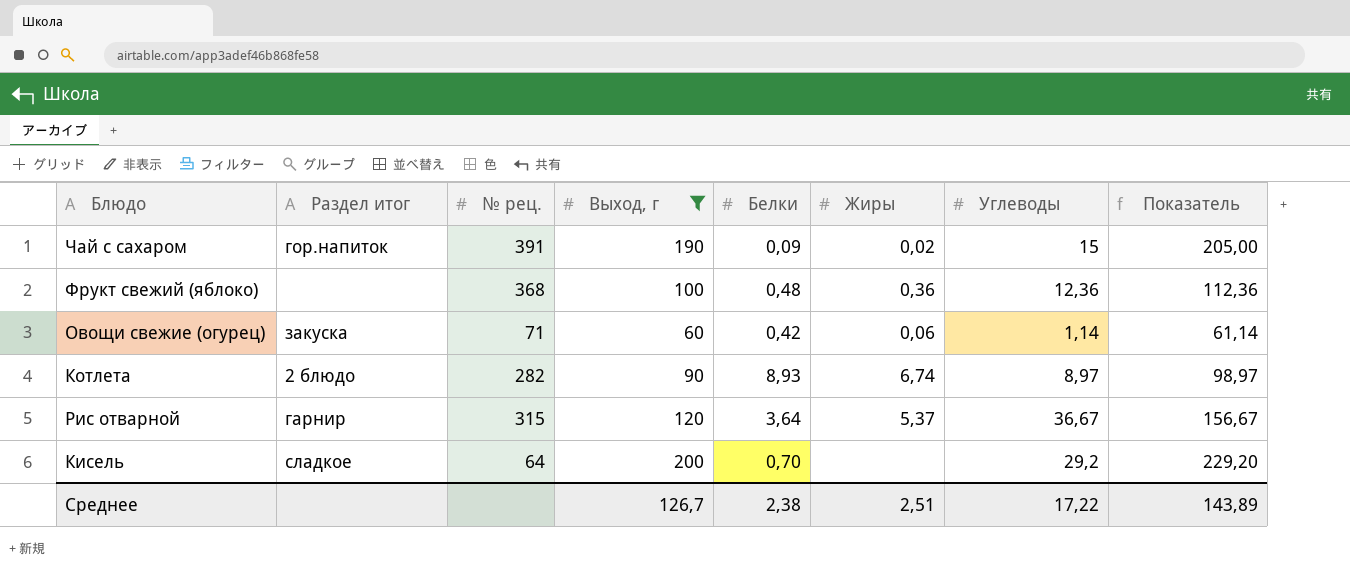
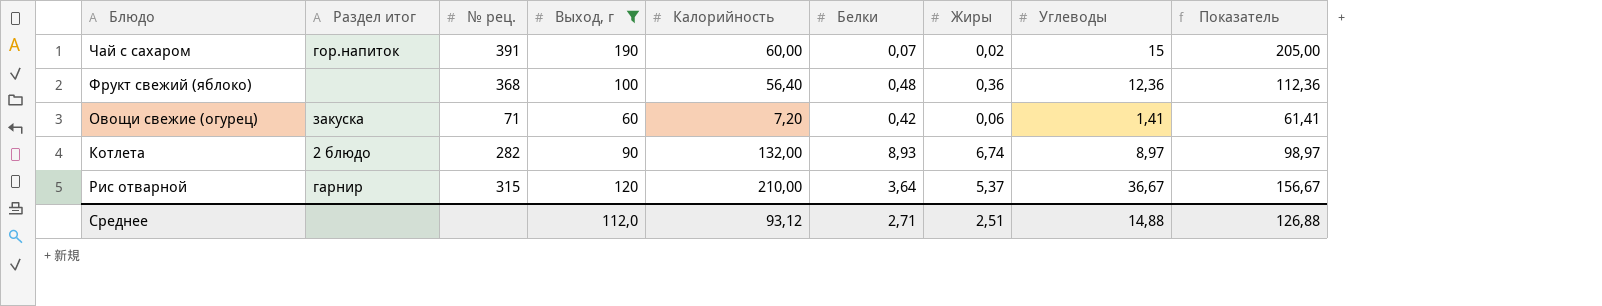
column Калорийность | position: none -> 5
row Кисель: сладкое | 64 | 200 | 0,70 | none | 29,2 | 229,20 -> none
Чай с сахаром | Белки: 0,09 -> 0,07
Овощи свежие (огурец) | Углеводы: 1,14 -> 1,41
Овощи свежие (огурец) | Показатель: 61,14 -> 61,41
Среднее | Выход, г: 126,7 -> 112,0
Среднее | Белки: 2,38 -> 2,71
Среднее | Углеводы: 17,22 -> 14,88
Среднее | Показатель: 143,89 -> 126,88

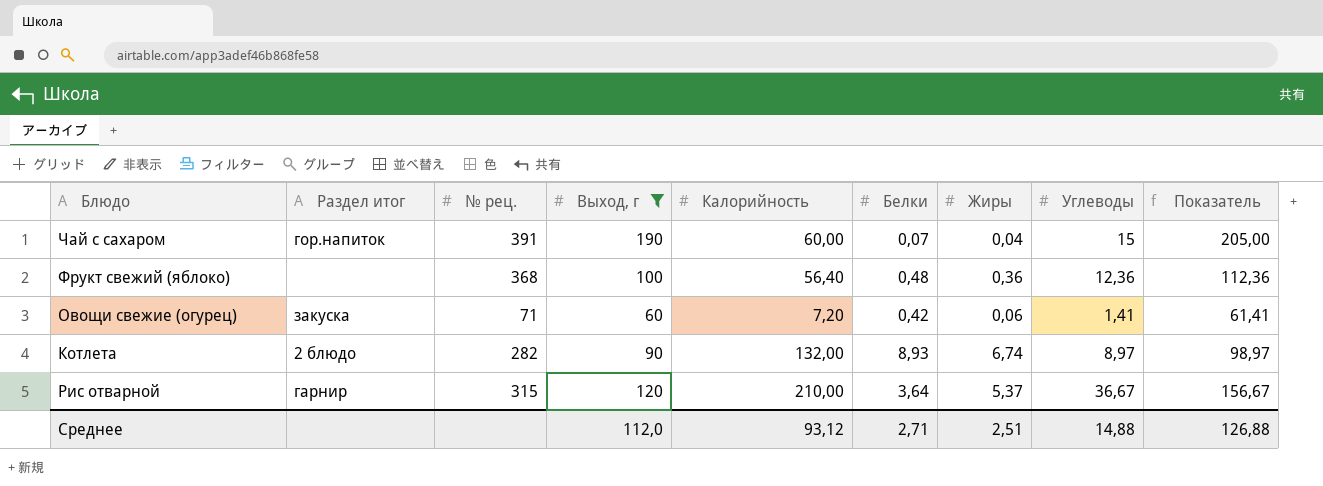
Чай с сахаром | Жиры: 0,02 -> 0,04

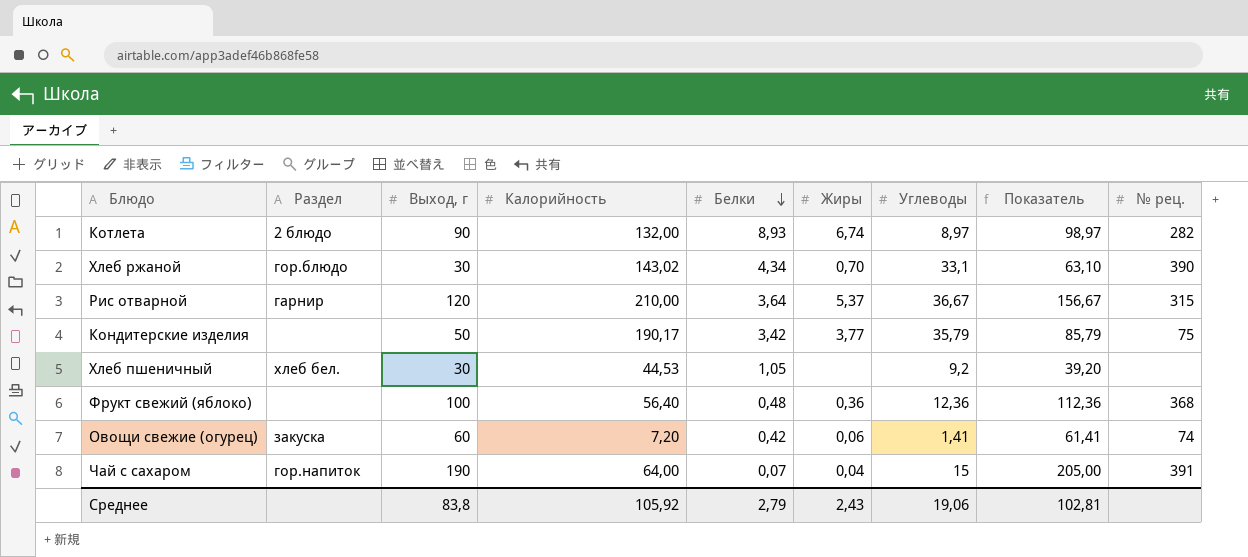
filter: Выход, г >= 60 -> none
row order: none -> Белки descending
column name: Раздел итог -> Раздел
column № рец. | position: 3 -> 9
Овощи свежие (огурец) | № рец.: 71 -> 74
Чай с сахаром | Калорийность: 60,00 -> 64,00
Среднее | Выход, г: 112,0 -> 83,8
Среднее | Калорийность: 93,12 -> 105,92
Среднее | Белки: 2,71 -> 2,79
Среднее | Жиры: 2,51 -> 2,43
Среднее | Углеводы: 14,88 -> 19,06
Среднее | Показатель: 126,88 -> 102,81

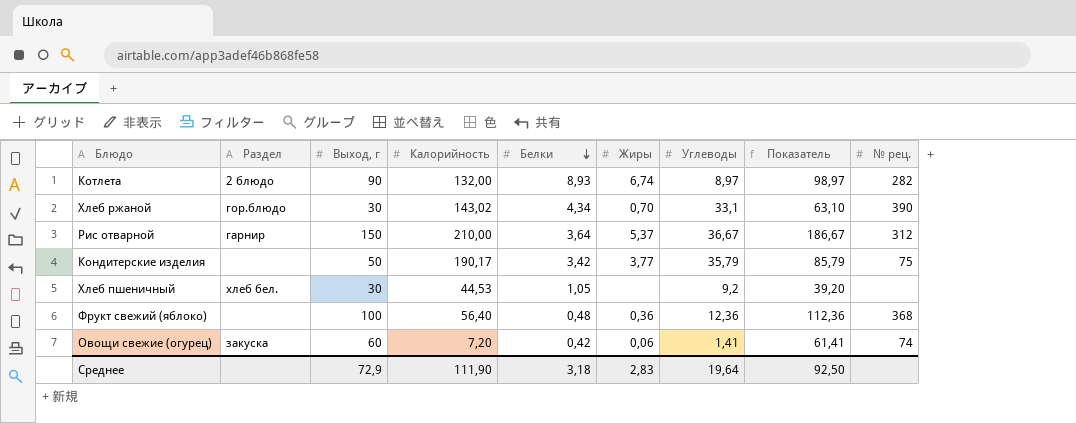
row Чай с сахаром: гор.напиток | 190 | 64,00 | 0,07 | 0,04 | 15 | 205,00 | 391 -> none
Рис отварной | Выход, г: 120 -> 150
Рис отварной | Показатель: 156,67 -> 186,67
Рис отварной | № рец.: 315 -> 312
Среднее | Выход, г: 83,8 -> 72,9
Среднее | Калорийность: 105,92 -> 111,90
Среднее | Белки: 2,79 -> 3,18
Среднее | Жиры: 2,43 -> 2,83
Среднее | Углеводы: 19,06 -> 19,64
Среднее | Показатель: 102,81 -> 92,50

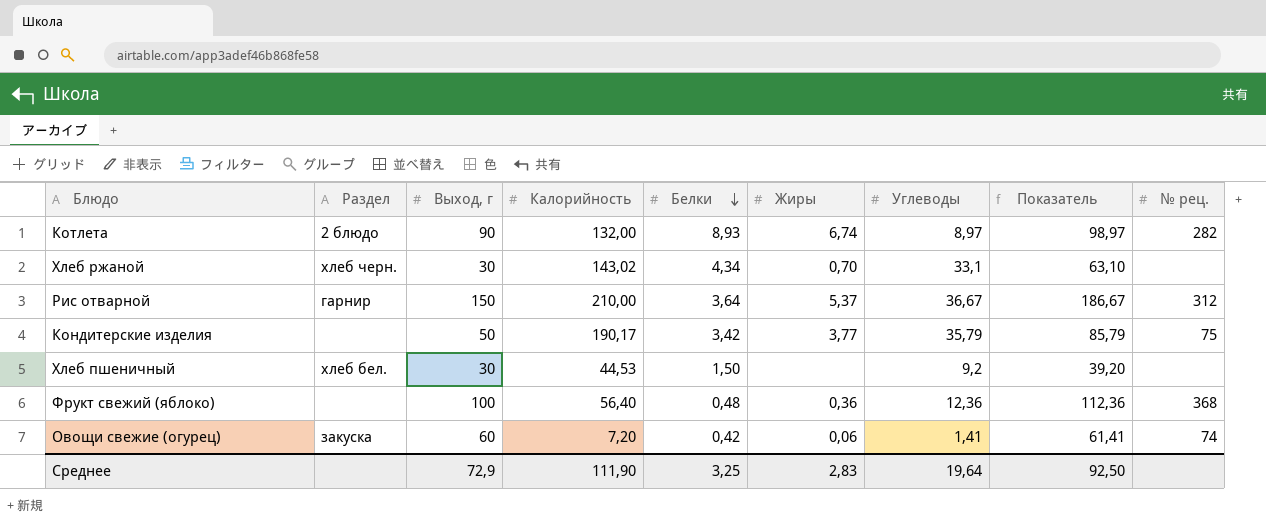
Хлеб ржаной | Раздел: гор.блюдо -> хлеб черн.
Хлеб ржаной | № рец.: 390 -> none
Хлеб пшеничный | Белки: 1,05 -> 1,50
Среднее | Белки: 3,18 -> 3,25

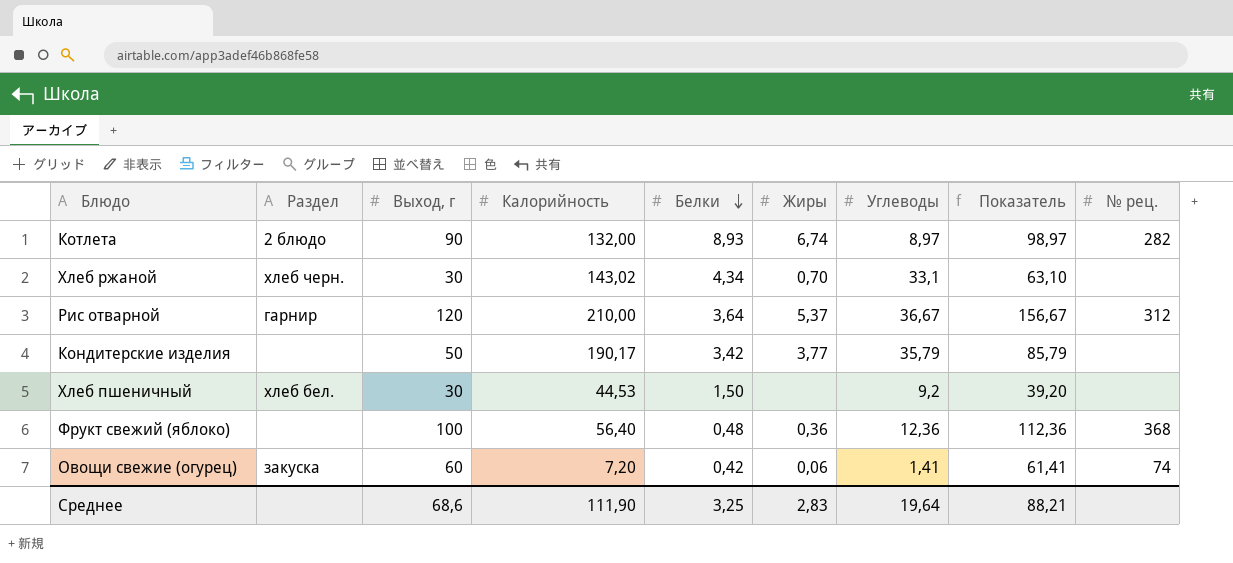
Рис отварной | Выход, г: 150 -> 120
Рис отварной | Показатель: 186,67 -> 156,67
Кондитерские изделия | № рец.: 75 -> none
Среднее | Выход, г: 72,9 -> 68,6
Среднее | Показатель: 92,50 -> 88,21

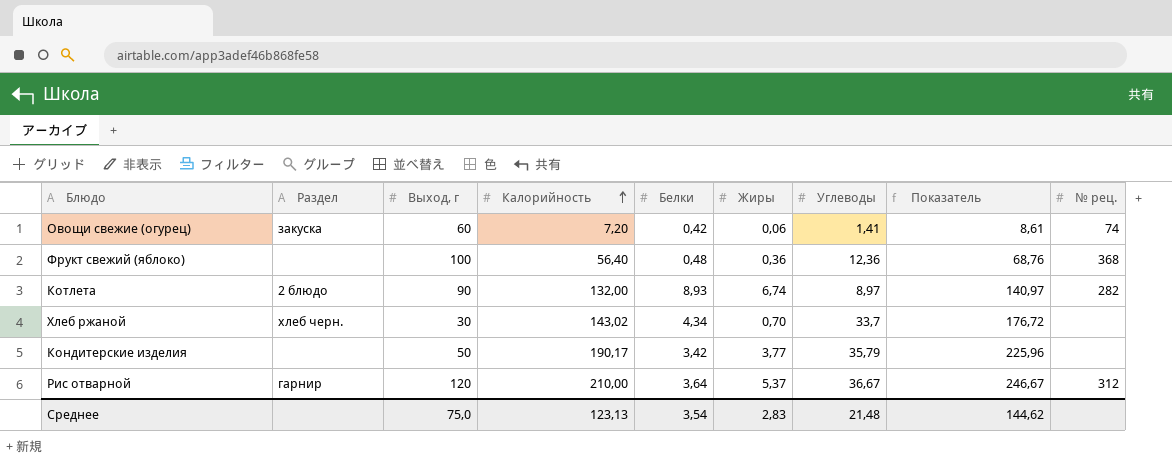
row order: Белки descending -> Калорийность ascending
column Показатель | formula: [Выход, г] + [Углеводы] -> [Калорийность] + [Углеводы]
row Хлеб пшеничный: хлеб бел. | 30 | 44,53 | 1,50 | none | 9,2 | 39,20 | none -> none
Хлеб ржаной | Углеводы: 33,1 -> 33,7
Среднее | Выход, г: 68,6 -> 75,0
Среднее | Калорийность: 111,90 -> 123,13
Среднее | Белки: 3,25 -> 3,54
Среднее | Углеводы: 19,64 -> 21,48
Среднее | Показатель: 88,21 -> 144,62

